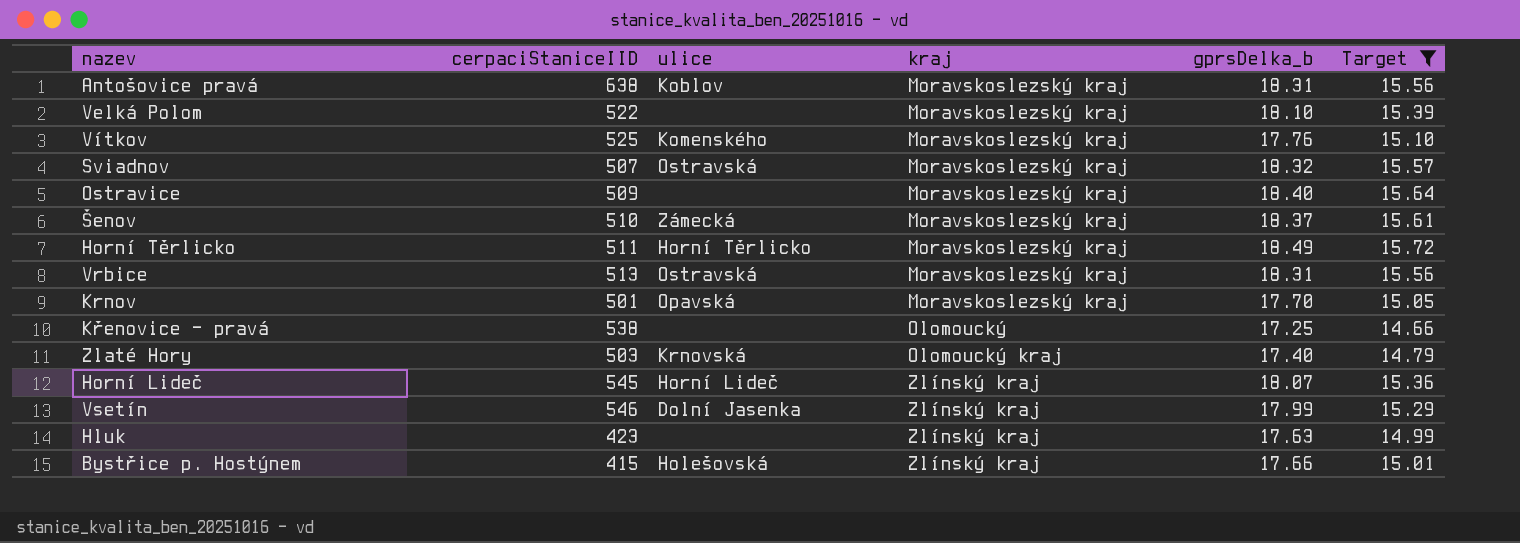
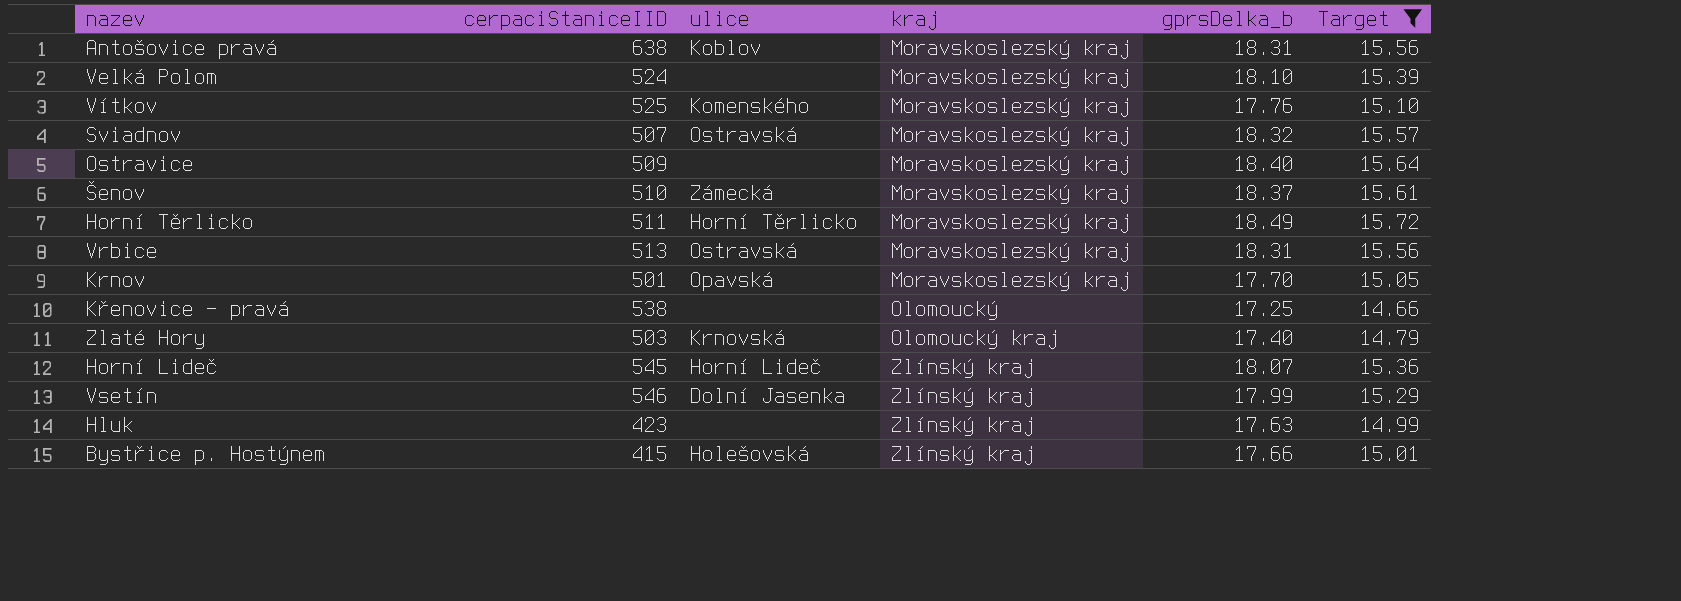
Velká Polom | cerpaciStaniceIID: 522 -> 524

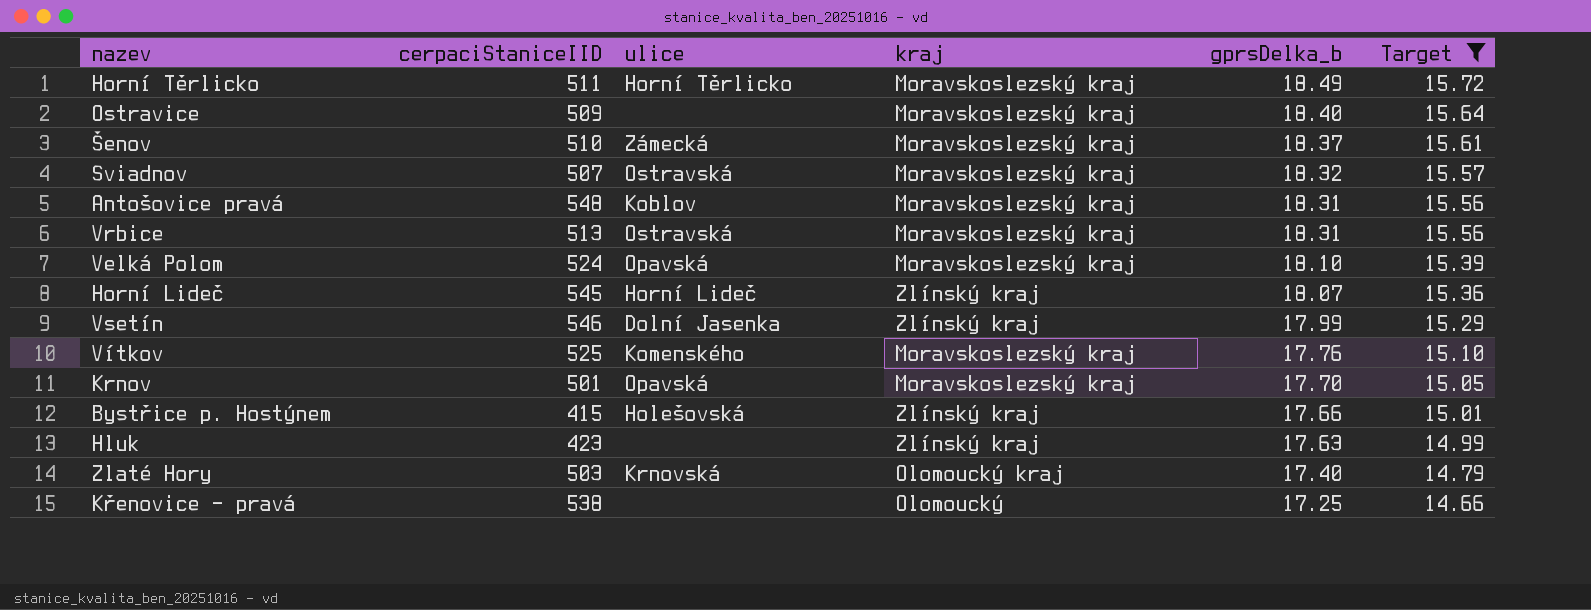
row order: kraj ascending -> gprsDelka_b descending
Antošovice pravá | cerpaciStaniceIID: 638 -> 548
Velká Polom | ulice: none -> Opavská

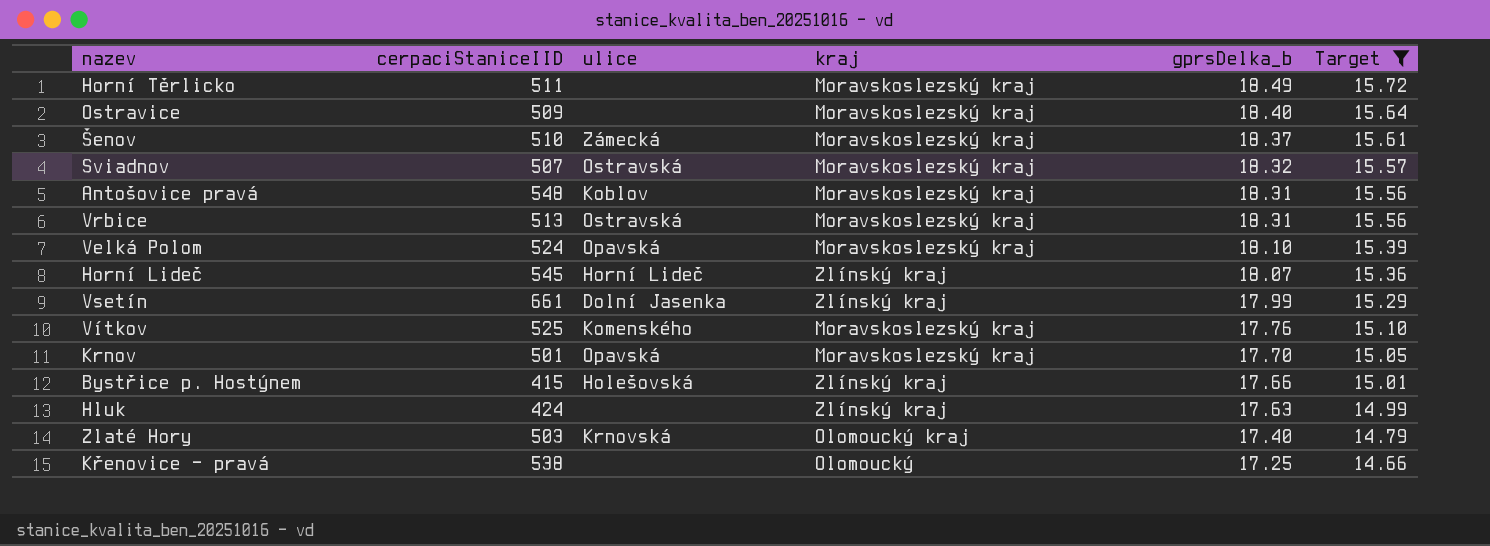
Horní Těrlicko | ulice: Horní Těrlicko -> none
Vsetín | cerpaciStaniceIID: 546 -> 661
Hluk | cerpaciStaniceIID: 423 -> 424

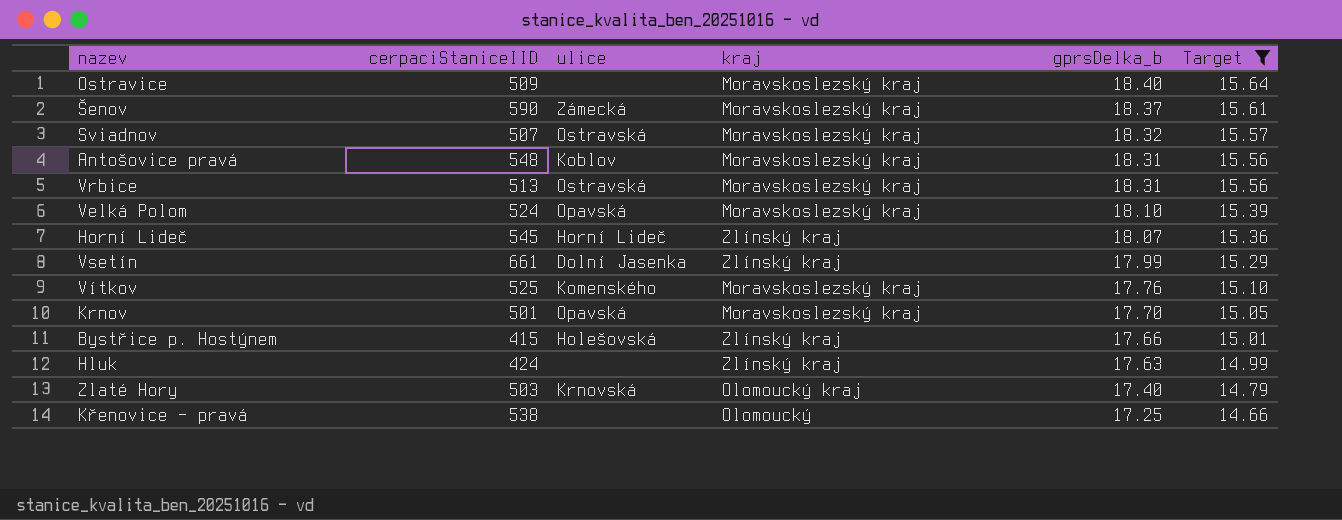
row Horní Těrlicko: 511 | none | Moravskoslezský kraj | 18.49 | 15.72 -> none
Šenov | cerpaciStaniceIID: 510 -> 590

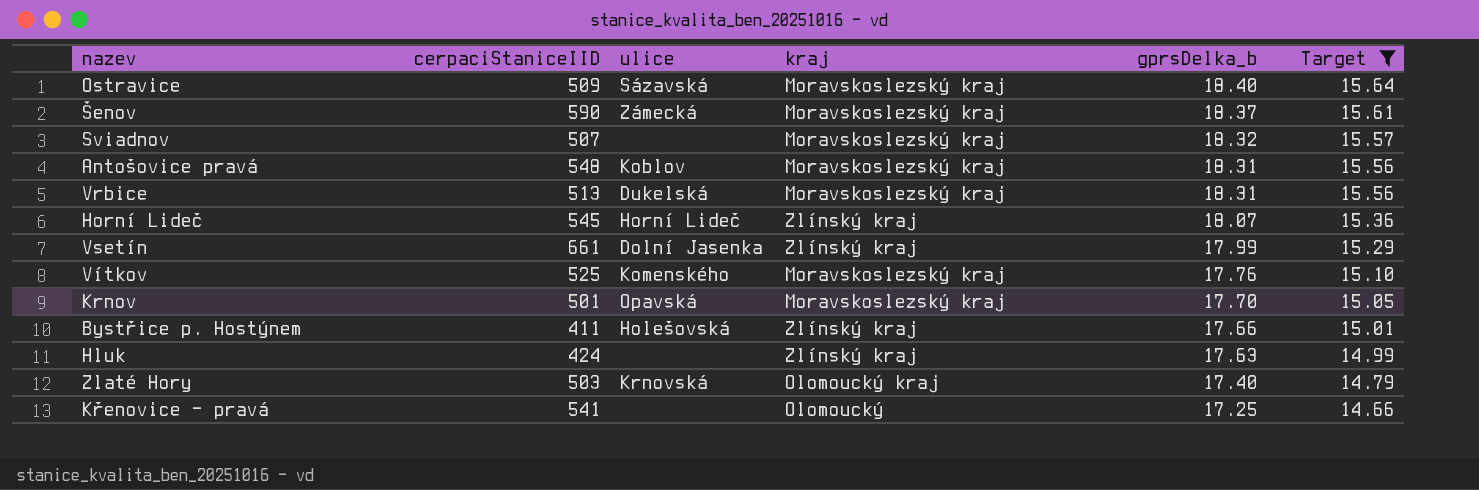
row Velká Polom: 524 | Opavská | Moravskoslezský kraj | 18.10 | 15.39 -> none
Ostravice | ulice: none -> Sázavská
Sviadnov | ulice: Ostravská -> none
Vrbice | ulice: Ostravská -> Dukelská
Bystřice p. Hostýnem | cerpaciStaniceIID: 415 -> 411
Křenovice - pravá | cerpaciStaniceIID: 538 -> 541

